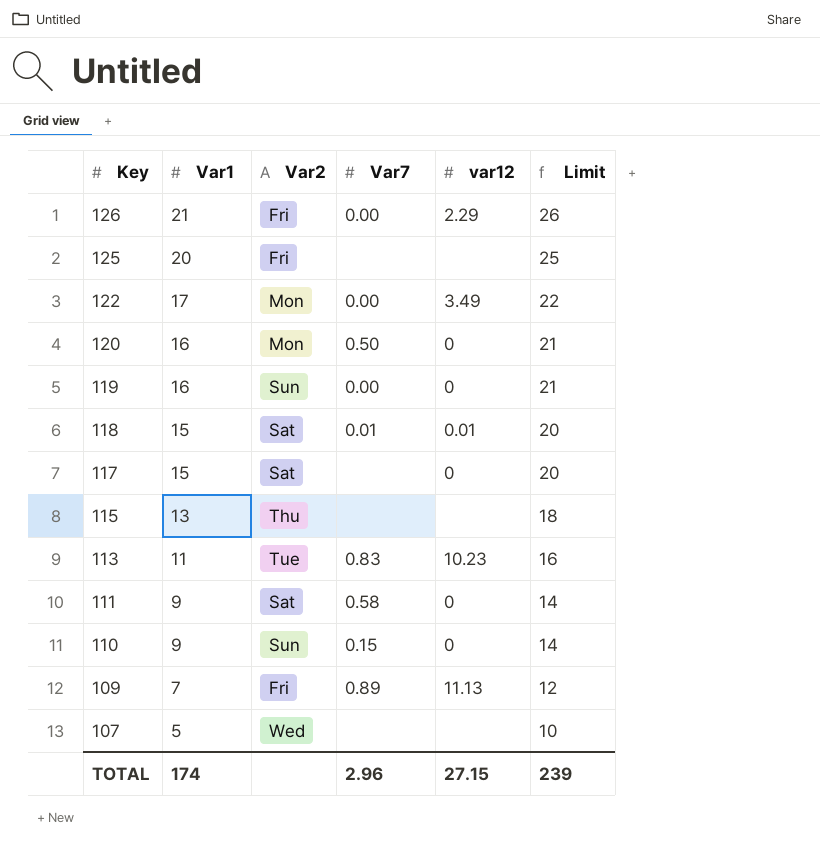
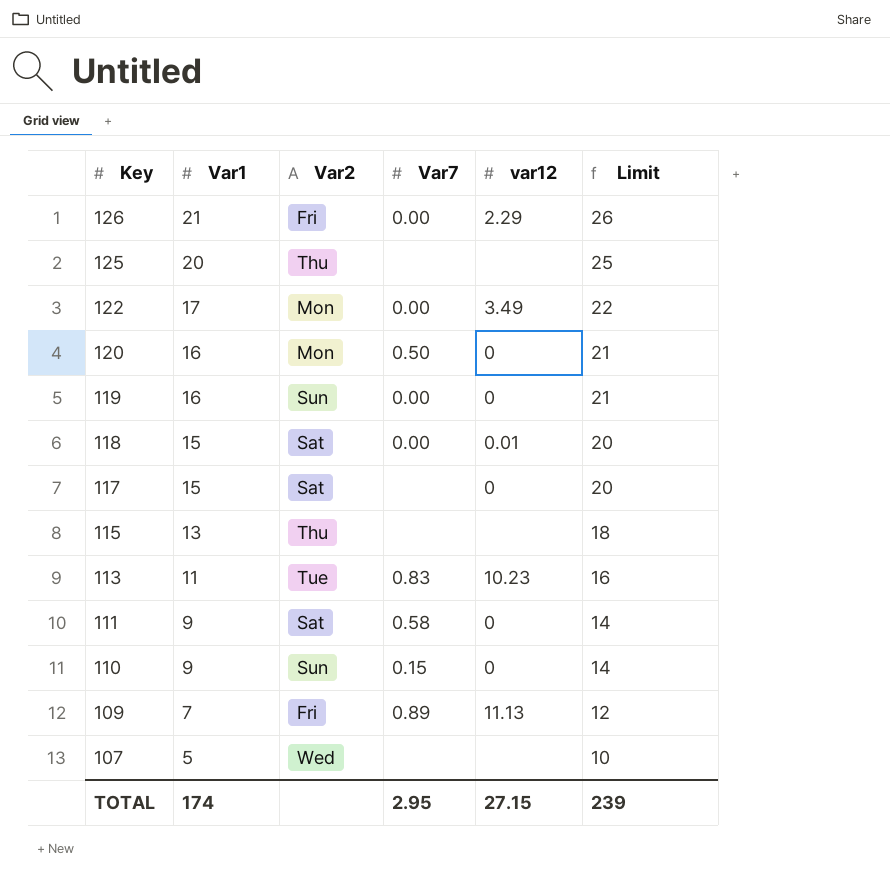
125 | Var2: Fri -> Thu
118 | Var7: 0.01 -> 0.00
TOTAL | Var7: 2.96 -> 2.95

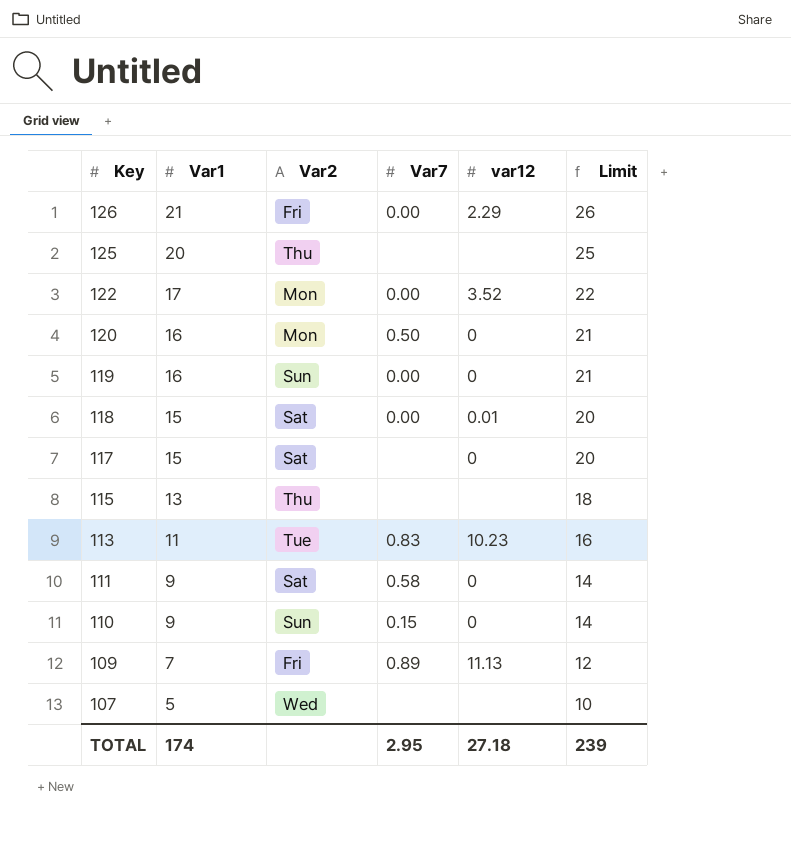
122 | var12: 3.49 -> 3.52
TOTAL | var12: 27.15 -> 27.18

